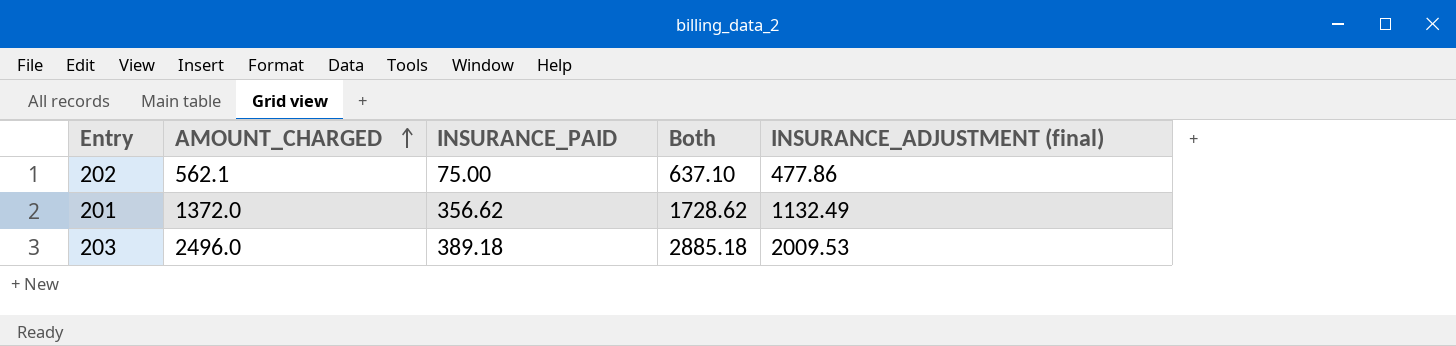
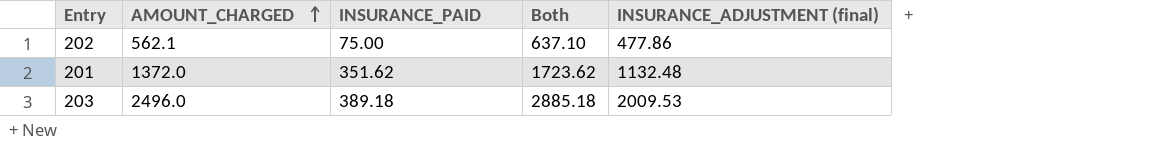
201 | INSURANCE_PAID: 356.62 -> 351.62
201 | Both: 1728.62 -> 1723.62
201 | INSURANCE_ADJUSTMENT (final): 1132.49 -> 1132.48

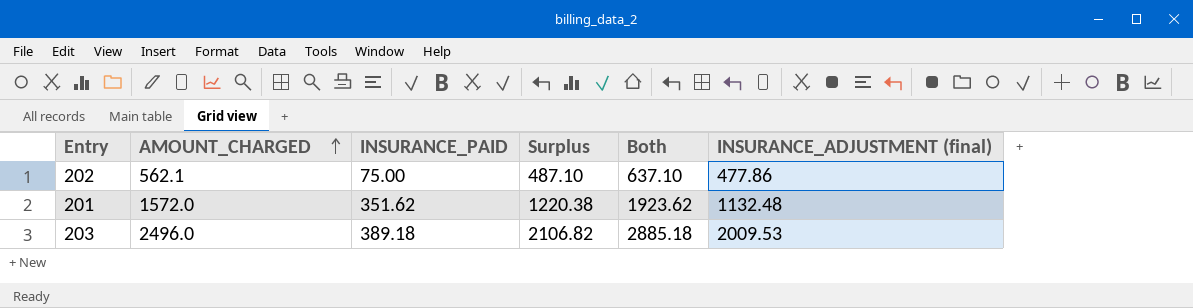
column Surplus | formula: none -> [AMOUNT_CHARGED] - [INSURANCE_PAID]
201 | AMOUNT_CHARGED: 1372.0 -> 1572.0
201 | Both: 1723.62 -> 1923.62

